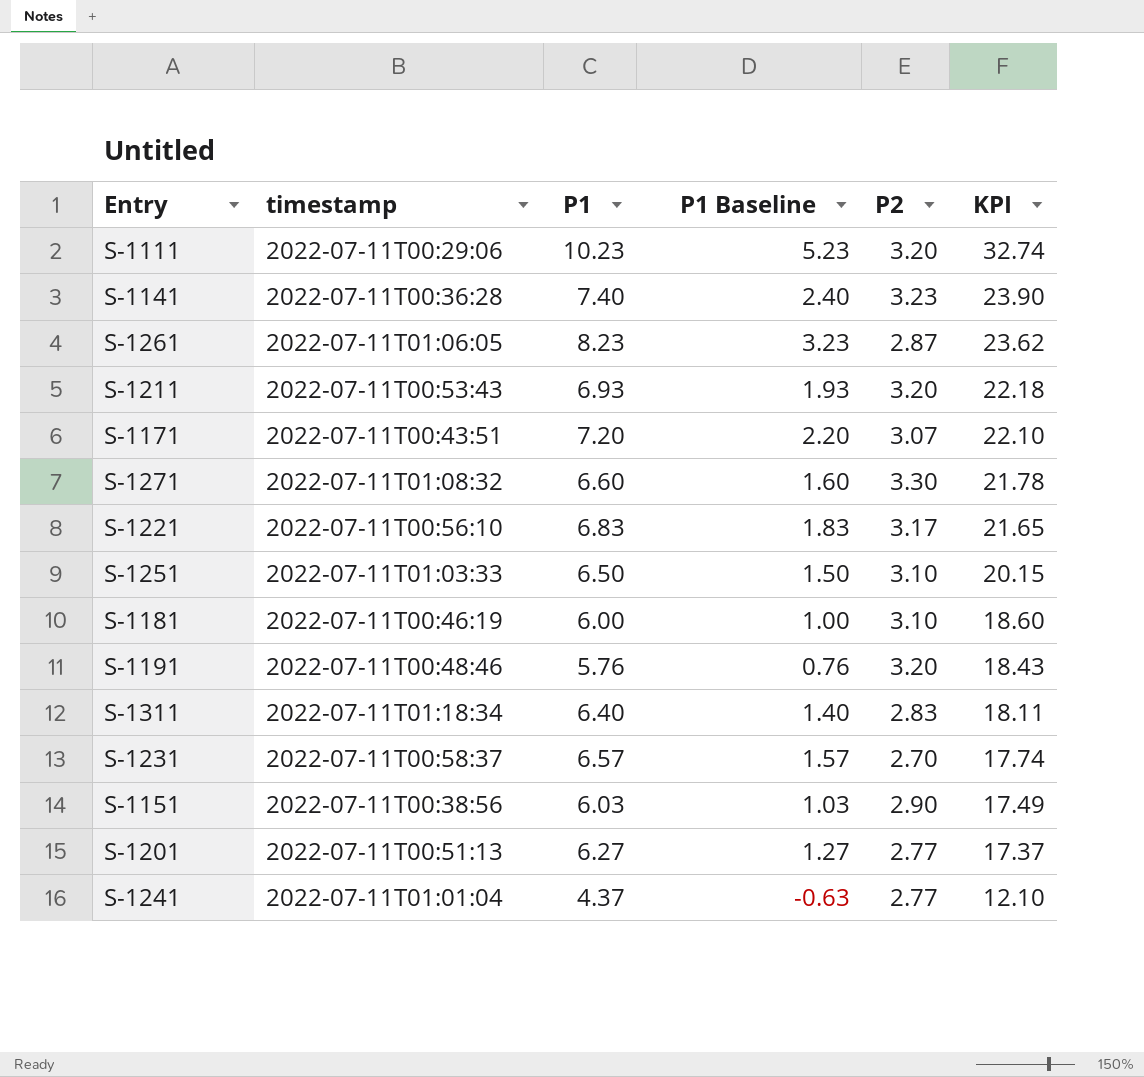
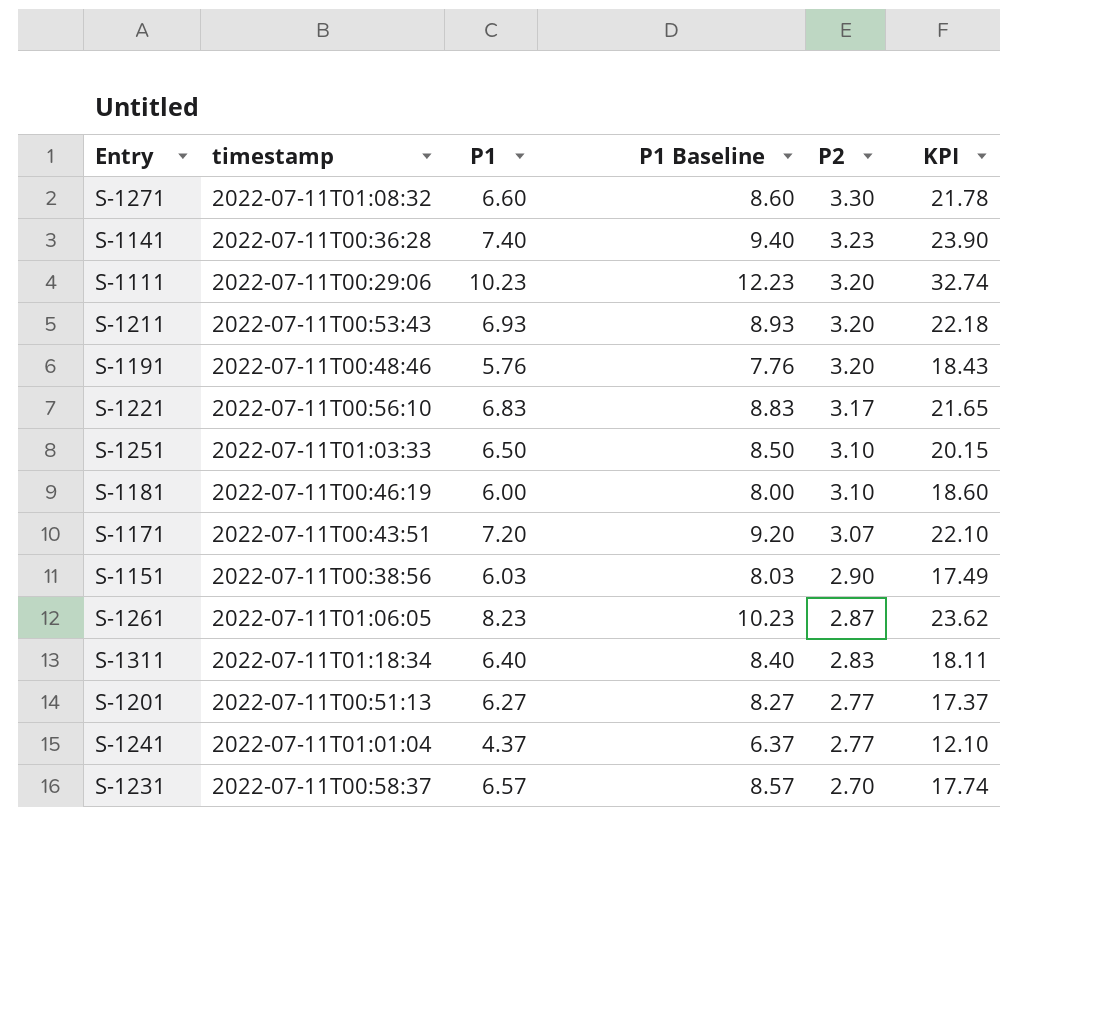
row order: KPI descending -> P2 descending
column P1 Baseline | formula: [P1] - 5 -> [P1] + 2

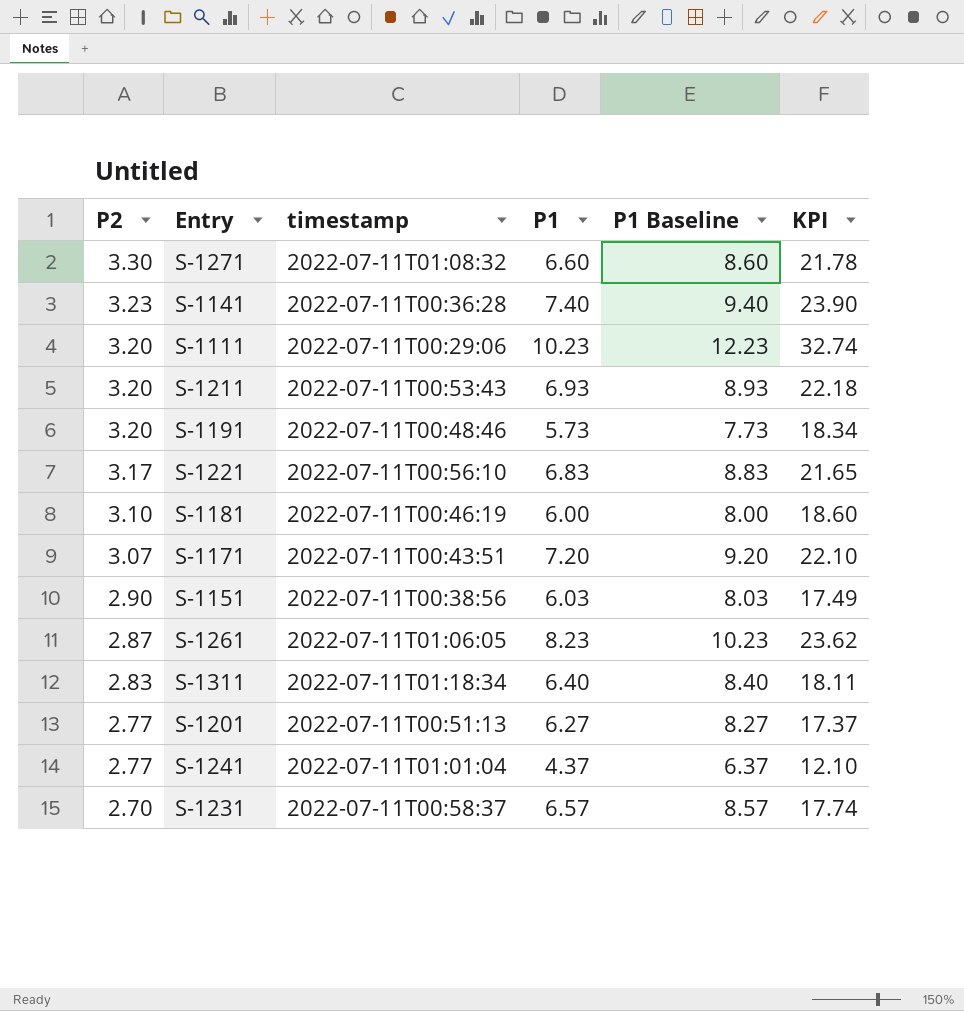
column P2 | position: 5 -> 1
row S-1251: 2022-07-11T01:03:33 | 6.50 | 8.50 | 3.10 | 20.15 -> none
S-1191 | P1: 5.76 -> 5.73
S-1191 | P1 Baseline: 7.76 -> 7.73
S-1191 | KPI: 18.43 -> 18.34

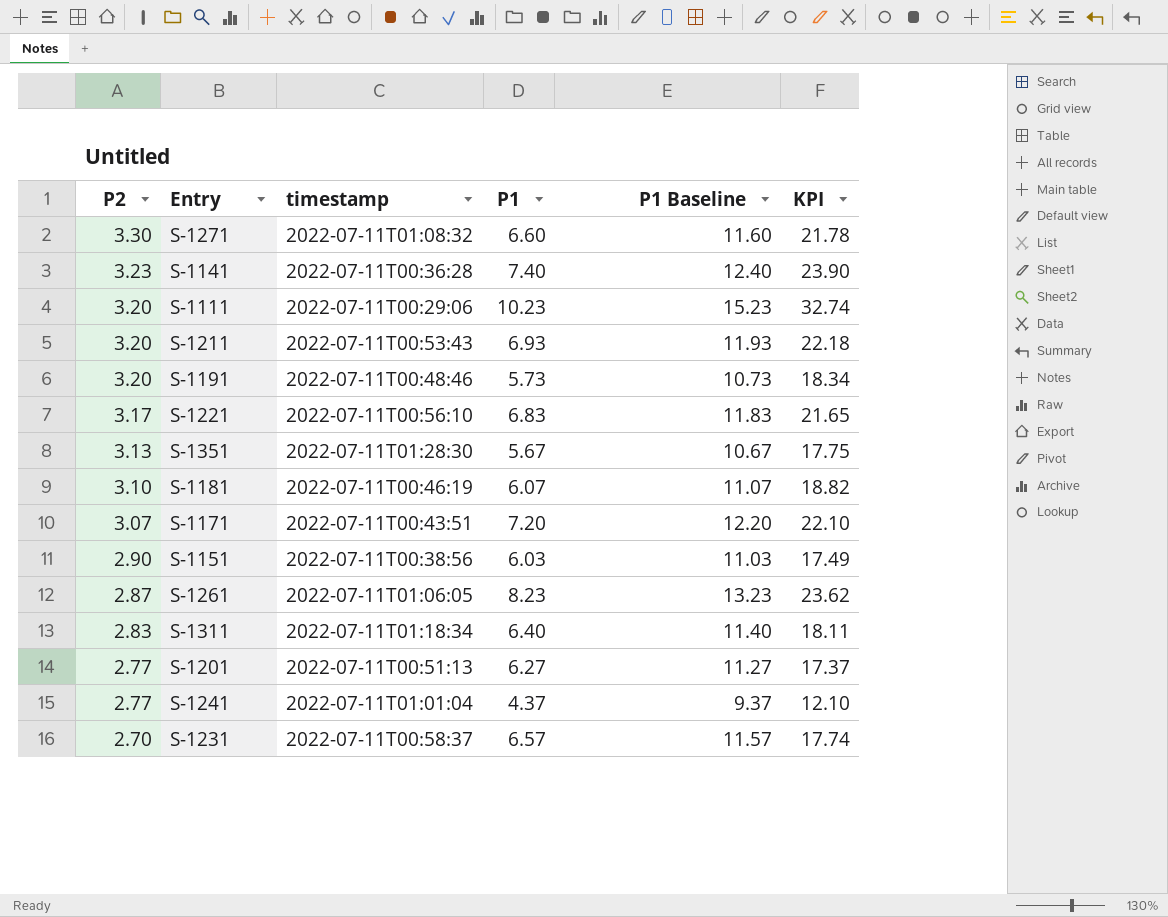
column P1 Baseline | formula: [P1] + 2 -> [P1] + 5
row S-1351: none -> 3.13 | 2022-07-11T01:28:30 | 5.67 | 10.67 | 17.75
S-1181 | P1: 6.00 -> 6.07
S-1181 | KPI: 18.60 -> 18.82

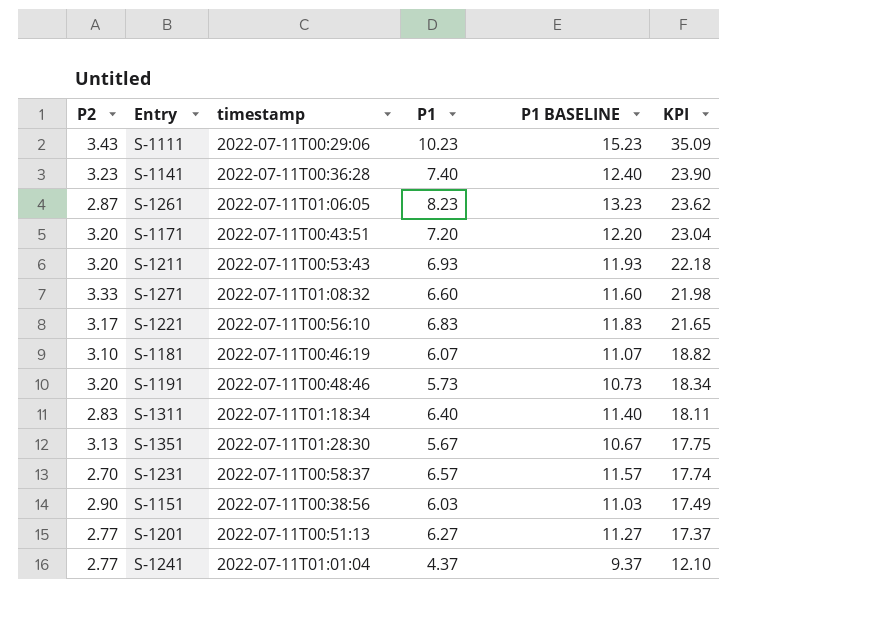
row order: P2 descending -> KPI descending
column name: P1 Baseline -> P1 BASELINE
S-1111 | P2: 3.20 -> 3.43
S-1111 | KPI: 32.74 -> 35.09
S-1171 | P2: 3.07 -> 3.20
S-1171 | KPI: 22.10 -> 23.04
S-1271 | P2: 3.30 -> 3.33
S-1271 | KPI: 21.78 -> 21.98

